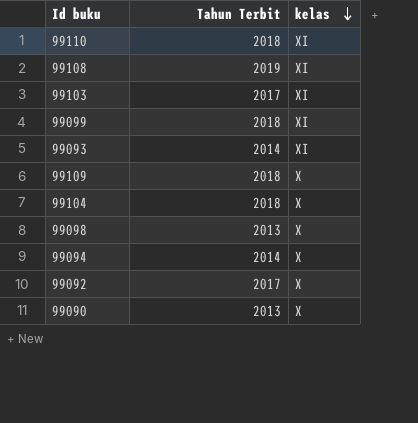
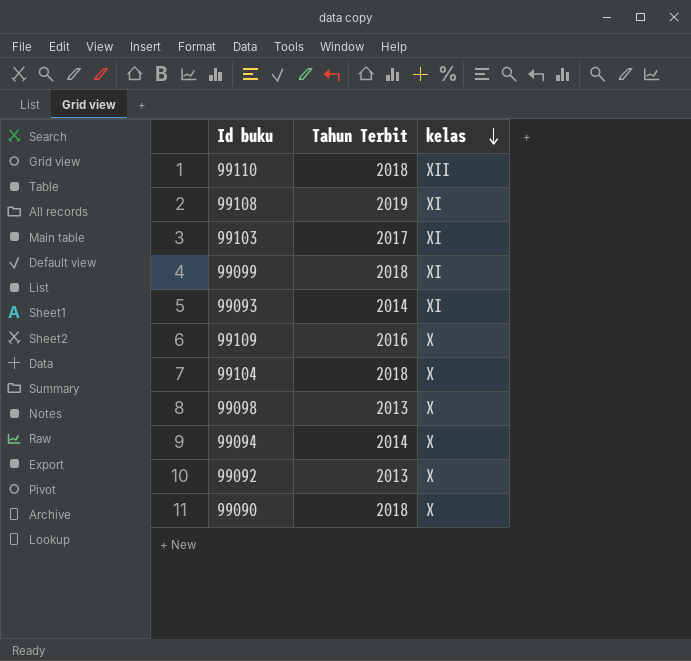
99110 | kelas: XI -> XII
99109 | Tahun Terbit: 2018 -> 2016
99092 | Tahun Terbit: 2017 -> 2013
99090 | Tahun Terbit: 2013 -> 2018

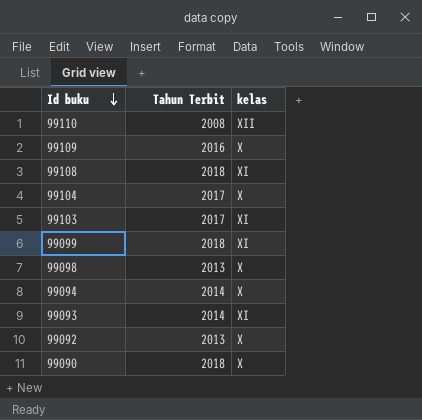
row order: kelas descending -> Id buku descending
99110 | Tahun Terbit: 2018 -> 2008
99108 | Tahun Terbit: 2019 -> 2018
99104 | Tahun Terbit: 2018 -> 2017

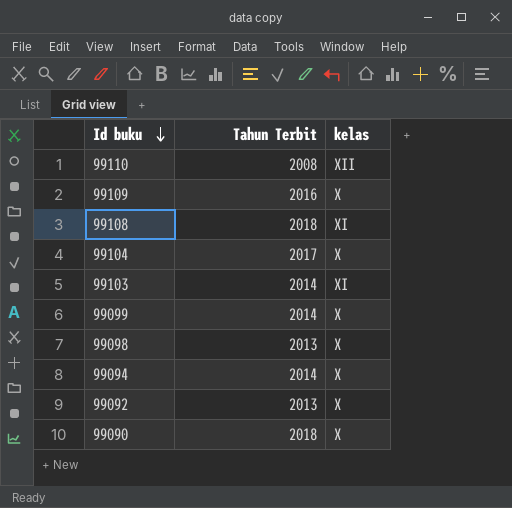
row 99093: 2014 | XI -> none
99103 | Tahun Terbit: 2017 -> 2014
99099 | Tahun Terbit: 2018 -> 2014
99099 | kelas: XI -> X

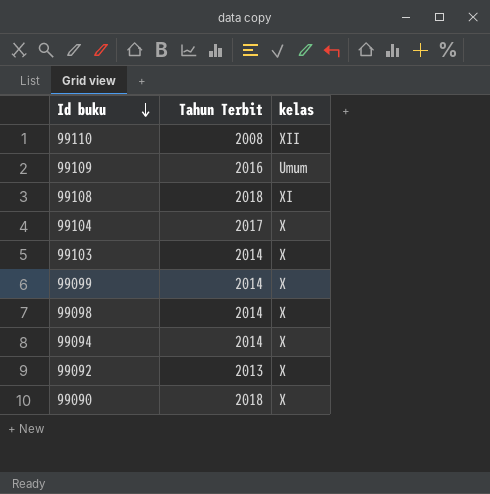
99109 | kelas: X -> Umum
99103 | kelas: XI -> X
99098 | Tahun Terbit: 2013 -> 2014

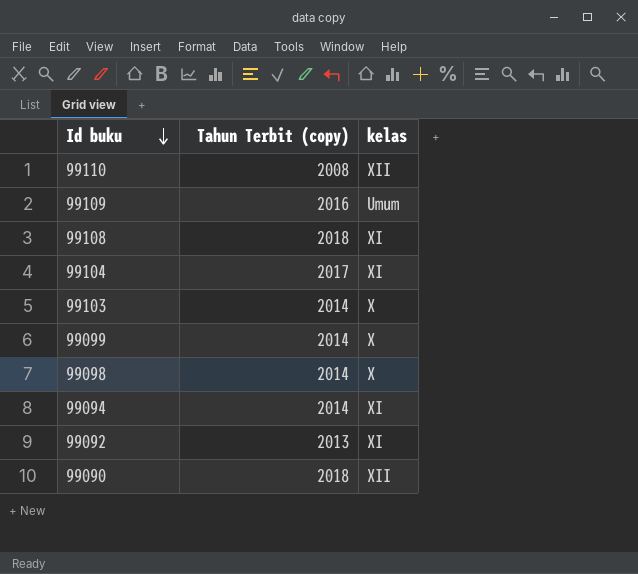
column name: Tahun Terbit -> Tahun Terbit (copy)
99104 | kelas: X -> XI
99094 | kelas: X -> XI
99092 | kelas: X -> XI
99090 | kelas: X -> XII

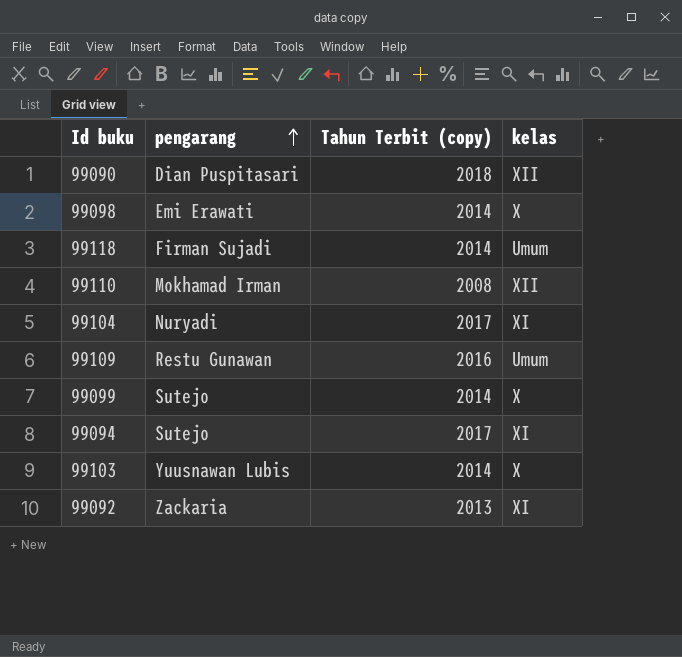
row order: Id buku descending -> pengarang ascending
column pengarang | position: none -> 2
row 99108: 2018 | XI -> none
row 99118: none -> Firman Sujadi | 2014 | Umum
99094 | Tahun Terbit (copy): 2014 -> 2017

